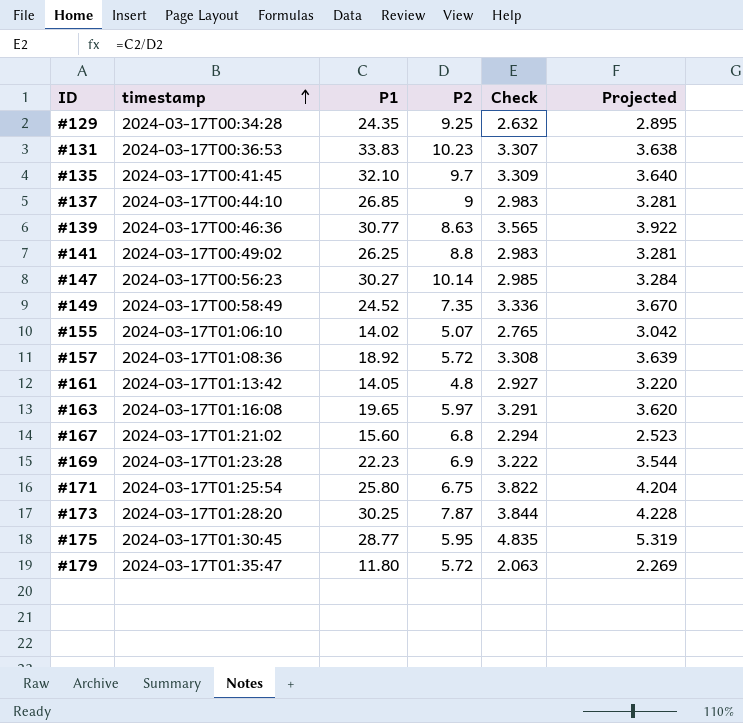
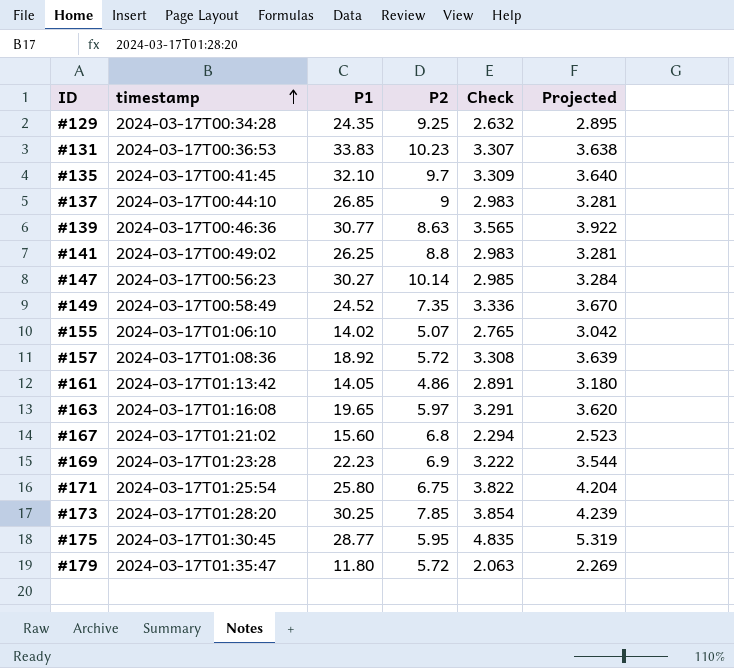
#161 | P2: 4.8 -> 4.86
#161 | Check: 2.927 -> 2.891
#161 | Projected: 3.220 -> 3.180
#173 | P2: 7.87 -> 7.85
#173 | Check: 3.844 -> 3.854
#173 | Projected: 4.228 -> 4.239

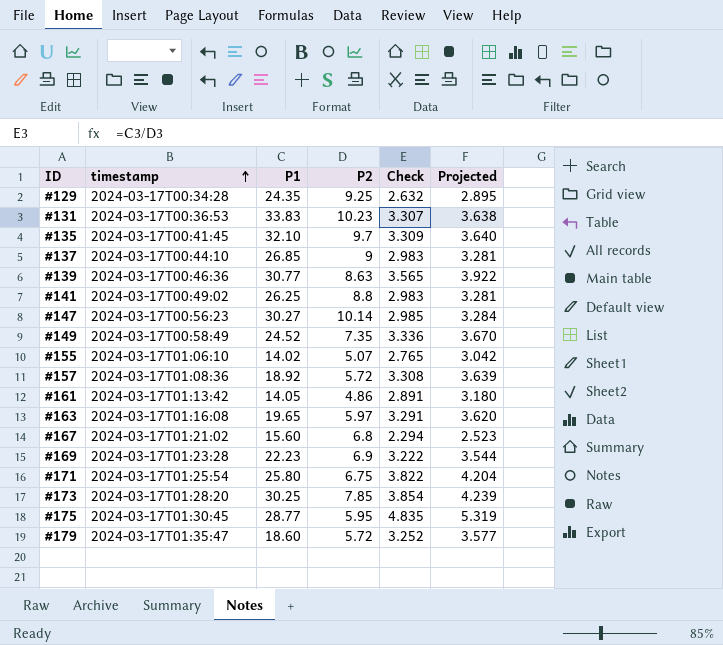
#179 | P1: 11.80 -> 18.60
#179 | Check: 2.063 -> 3.252
#179 | Projected: 2.269 -> 3.577

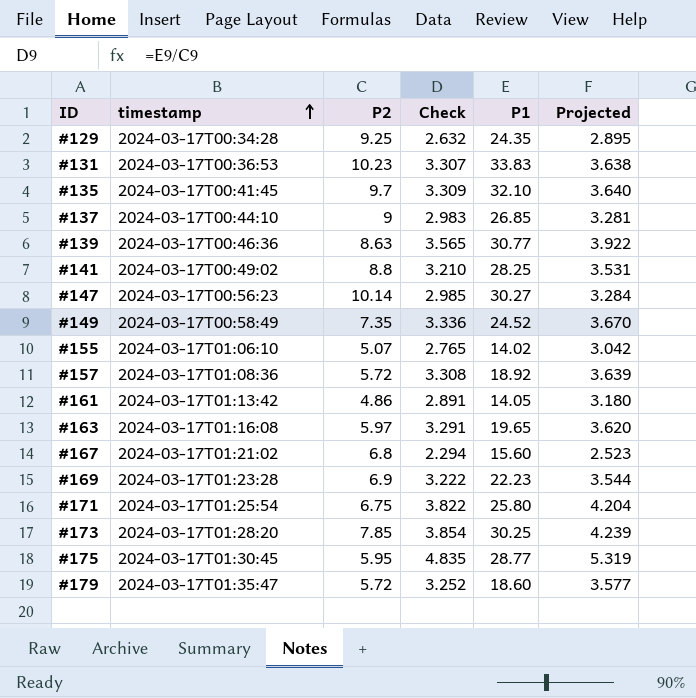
column P1 | position: 3 -> 5
#141 | Check: 2.983 -> 3.210
#141 | P1: 26.25 -> 28.25
#141 | Projected: 3.281 -> 3.531

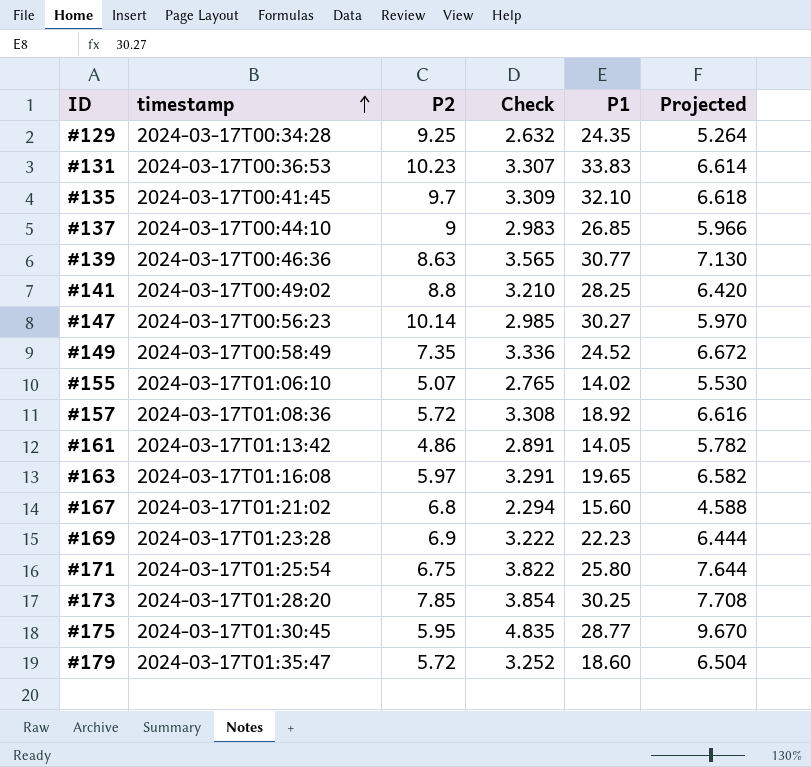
column Projected | formula: [Check] * 1.1 -> [Check] * 2

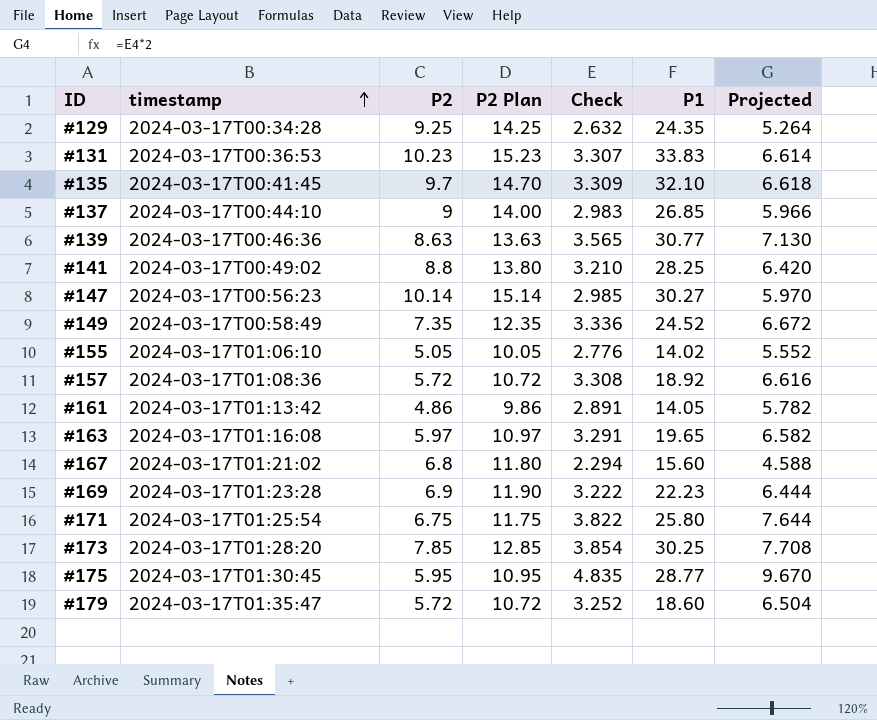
column P2 Plan | formula: none -> [P2] + 5
#155 | P2: 5.07 -> 5.05
#155 | Check: 2.765 -> 2.776
#155 | Projected: 5.530 -> 5.552

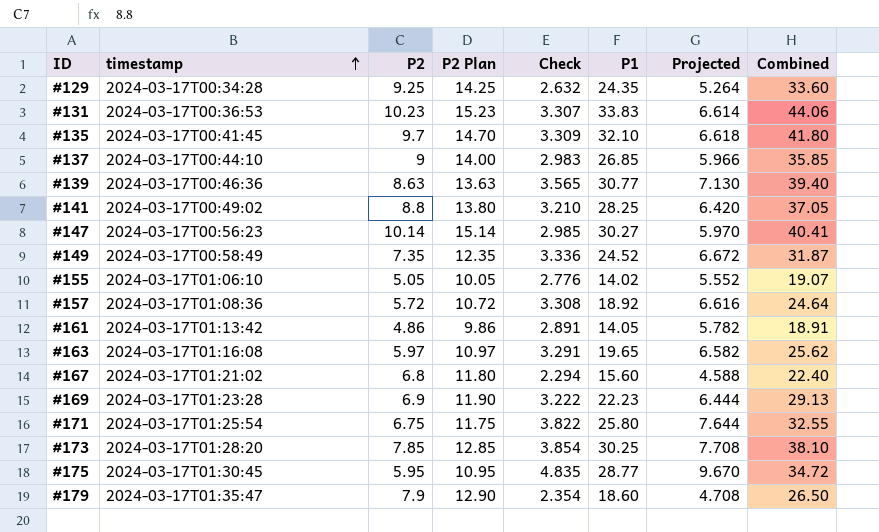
column Combined | formula: none -> [P2] + [P1]
#179 | P2: 5.72 -> 7.9
#179 | P2 Plan: 10.72 -> 12.90
#179 | Check: 3.252 -> 2.354
#179 | Projected: 6.504 -> 4.708

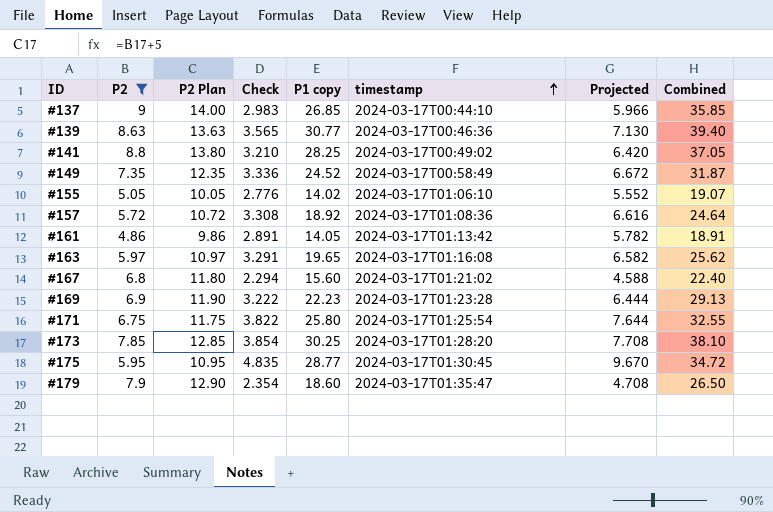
filter: none -> P2 <= 9
column name: P1 -> P1 copy
column timestamp | position: 2 -> 6

